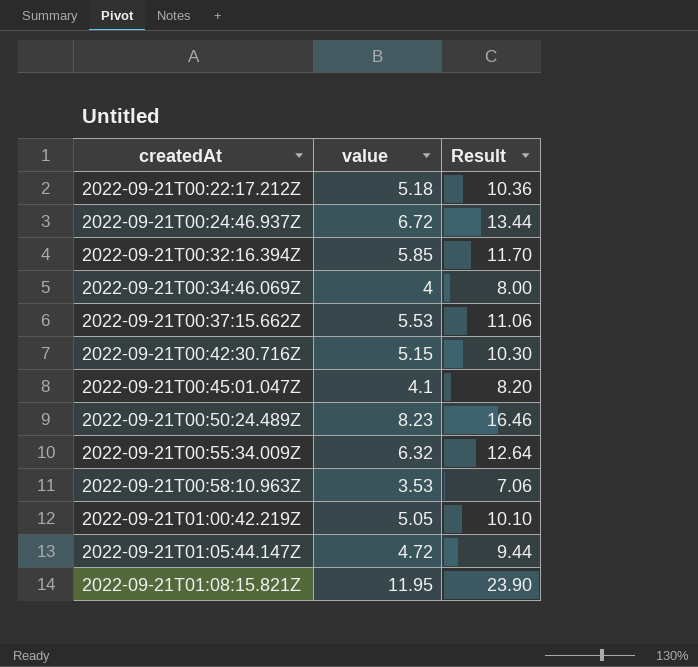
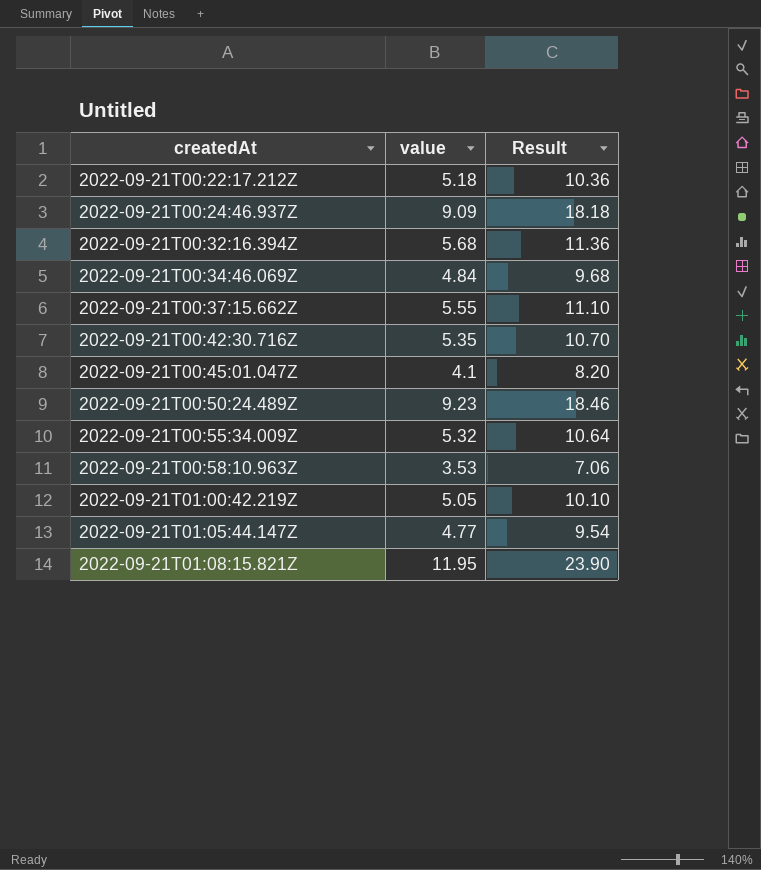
2022-09-21T00:24:46.937Z | value: 6.72 -> 9.09
2022-09-21T00:24:46.937Z | Result: 13.44 -> 18.18
2022-09-21T00:32:16.394Z | value: 5.85 -> 5.68
2022-09-21T00:32:16.394Z | Result: 11.70 -> 11.36
2022-09-21T00:34:46.069Z | value: 4 -> 4.84
2022-09-21T00:34:46.069Z | Result: 8.00 -> 9.68
2022-09-21T00:37:15.662Z | value: 5.53 -> 5.55
2022-09-21T00:37:15.662Z | Result: 11.06 -> 11.10
2022-09-21T00:42:30.716Z | value: 5.15 -> 5.35
2022-09-21T00:42:30.716Z | Result: 10.30 -> 10.70
2022-09-21T00:50:24.489Z | value: 8.23 -> 9.23
2022-09-21T00:50:24.489Z | Result: 16.46 -> 18.46
2022-09-21T00:55:34.009Z | value: 6.32 -> 5.32
2022-09-21T00:55:34.009Z | Result: 12.64 -> 10.64
2022-09-21T01:05:44.147Z | value: 4.72 -> 4.77
2022-09-21T01:05:44.147Z | Result: 9.44 -> 9.54

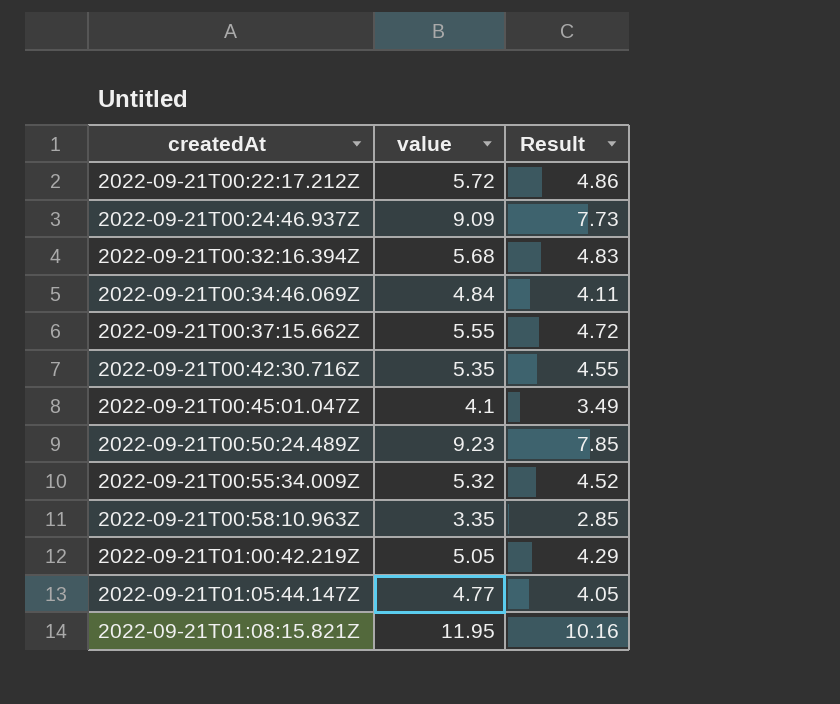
column Result | formula: [value] * 2 -> [value] * 0.85
2022-09-21T00:22:17.212Z | value: 5.18 -> 5.72
2022-09-21T00:58:10.963Z | value: 3.53 -> 3.35

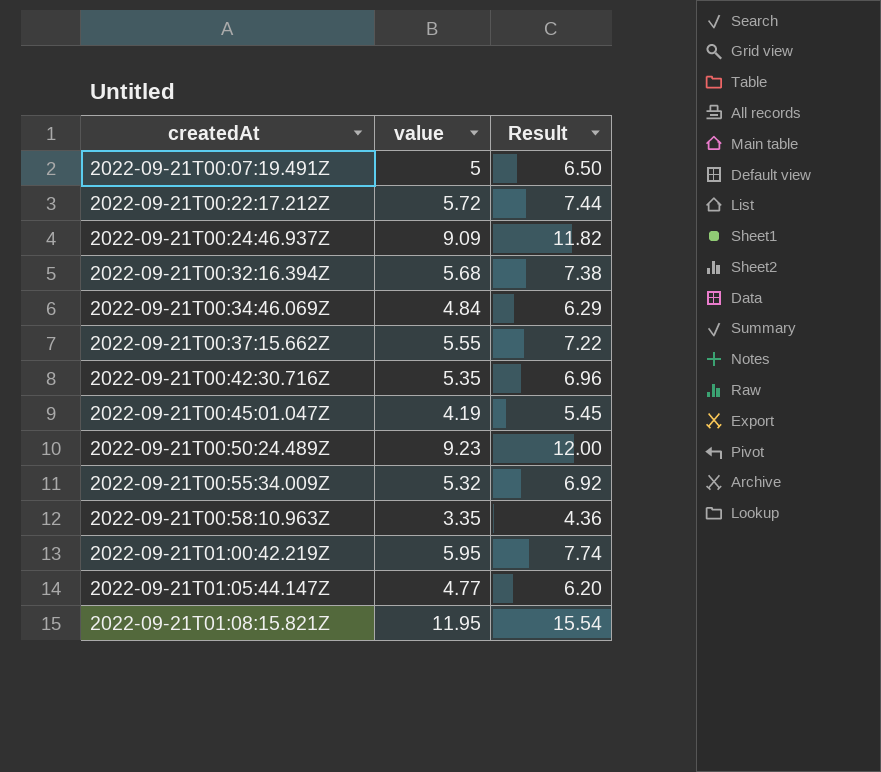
column Result | formula: [value] * 0.85 -> [value] * 1.3
row 2022-09-21T00:07:19.491Z: none -> 5 | 6.50
2022-09-21T00:45:01.047Z | value: 4.1 -> 4.19
2022-09-21T01:00:42.219Z | value: 5.05 -> 5.95

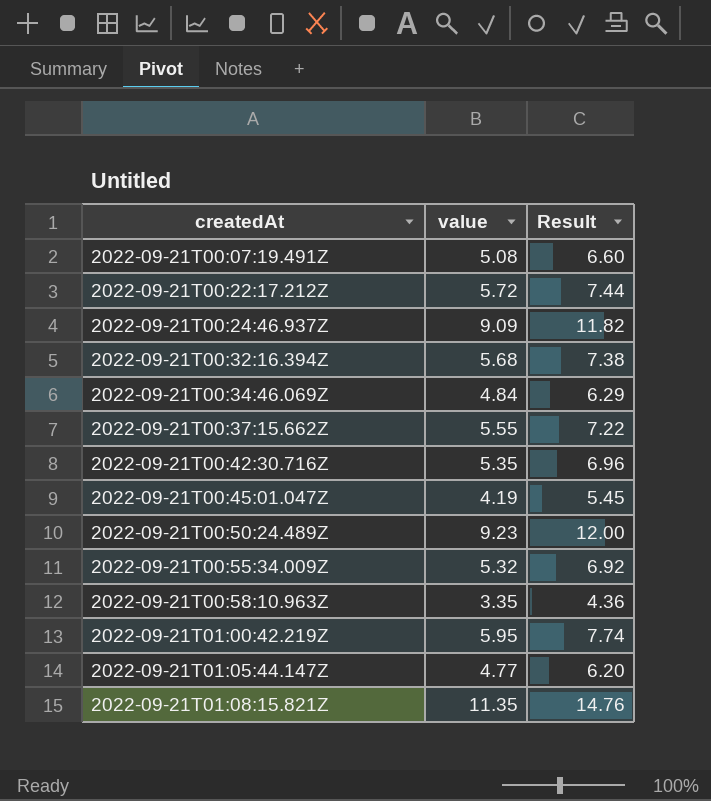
2022-09-21T00:07:19.491Z | value: 5 -> 5.08
2022-09-21T00:07:19.491Z | Result: 6.50 -> 6.60
2022-09-21T01:08:15.821Z | value: 11.95 -> 11.35
2022-09-21T01:08:15.821Z | Result: 15.54 -> 14.76

